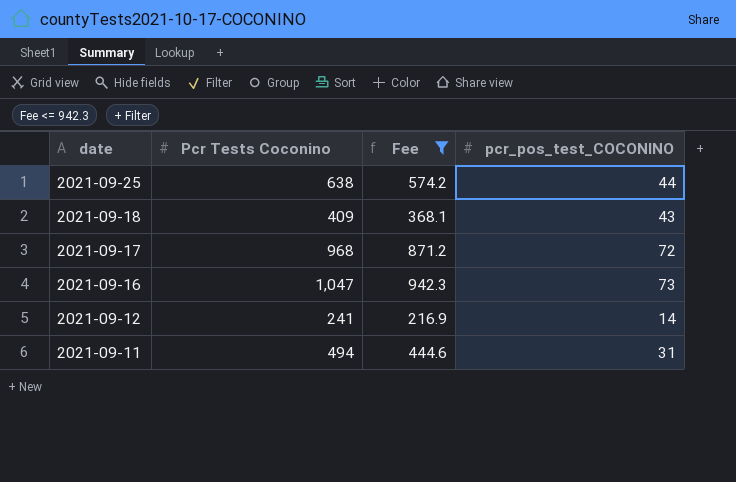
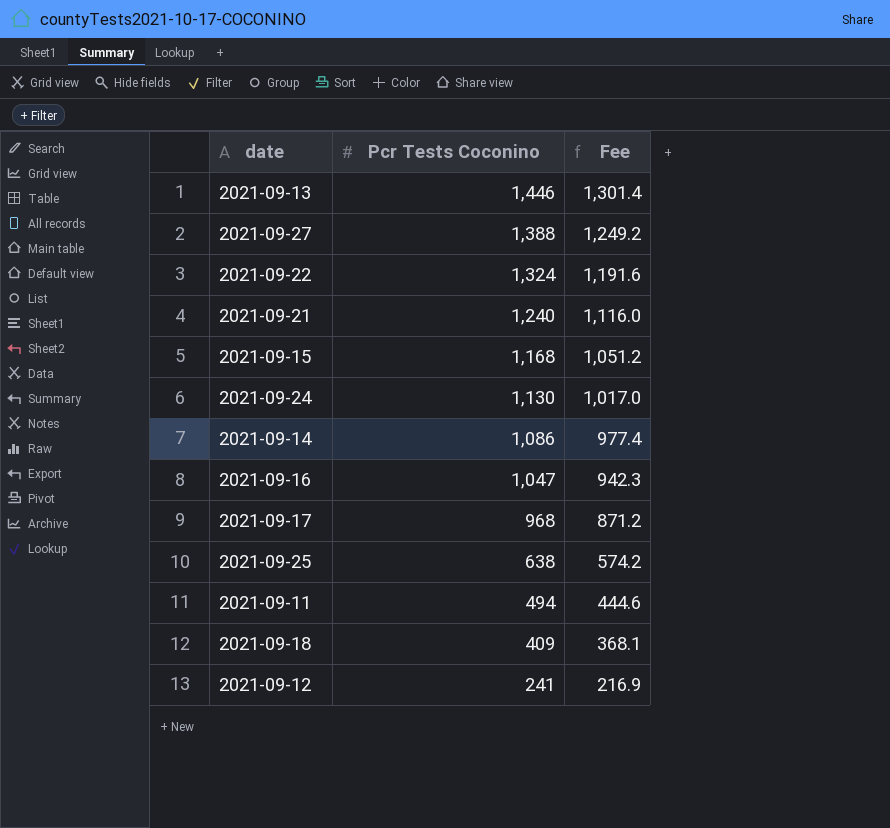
filter: Fee <= 942.3 -> none
row order: date descending -> Pcr Tests Coconino descending
column pcr_pos_test_COCONINO | position: 4 -> none

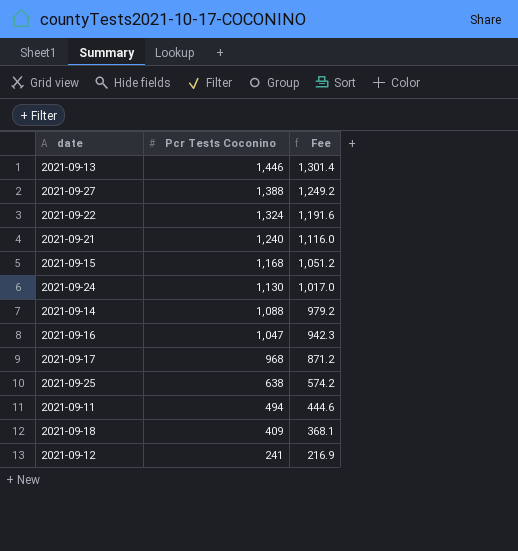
2021-09-14 | Pcr Tests Coconino: 1,086 -> 1,088
2021-09-14 | Fee: 977.4 -> 979.2

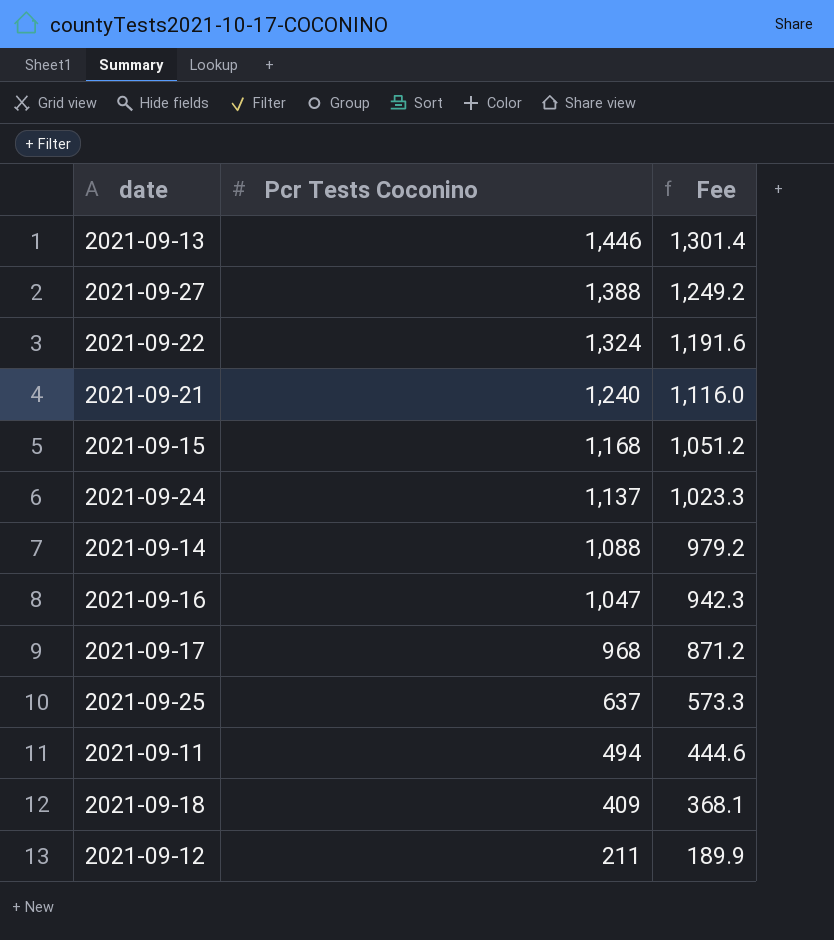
2021-09-24 | Pcr Tests Coconino: 1,130 -> 1,137
2021-09-24 | Fee: 1,017.0 -> 1,023.3
2021-09-25 | Pcr Tests Coconino: 638 -> 637
2021-09-25 | Fee: 574.2 -> 573.3
2021-09-12 | Pcr Tests Coconino: 241 -> 211
2021-09-12 | Fee: 216.9 -> 189.9

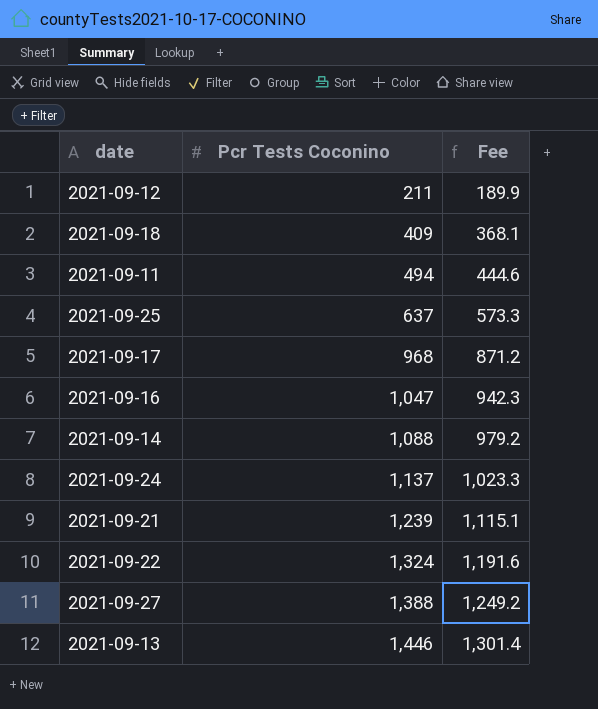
row order: Pcr Tests Coconino descending -> Pcr Tests Coconino ascending
row 2021-09-15: 1,168 | 1,051.2 -> none
2021-09-21 | Pcr Tests Coconino: 1,240 -> 1,239
2021-09-21 | Fee: 1,116.0 -> 1,115.1

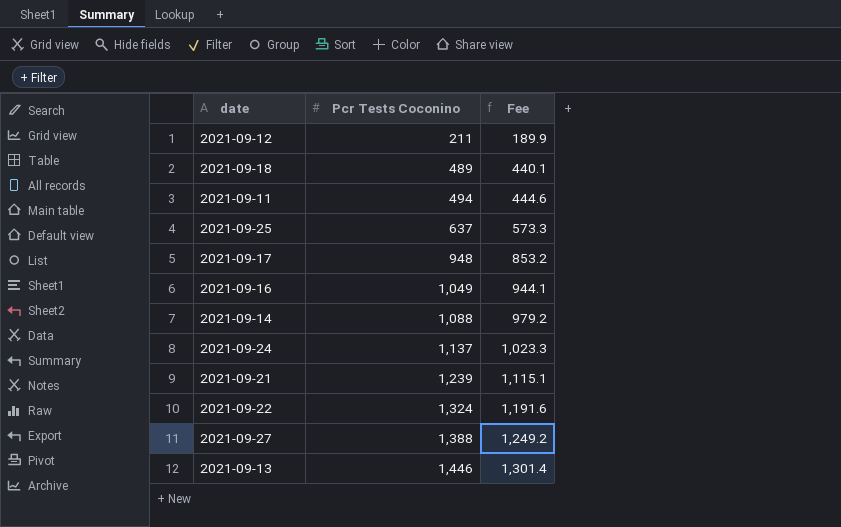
2021-09-18 | Pcr Tests Coconino: 409 -> 489
2021-09-18 | Fee: 368.1 -> 440.1
2021-09-17 | Pcr Tests Coconino: 968 -> 948
2021-09-17 | Fee: 871.2 -> 853.2
2021-09-16 | Pcr Tests Coconino: 1,047 -> 1,049
2021-09-16 | Fee: 942.3 -> 944.1

